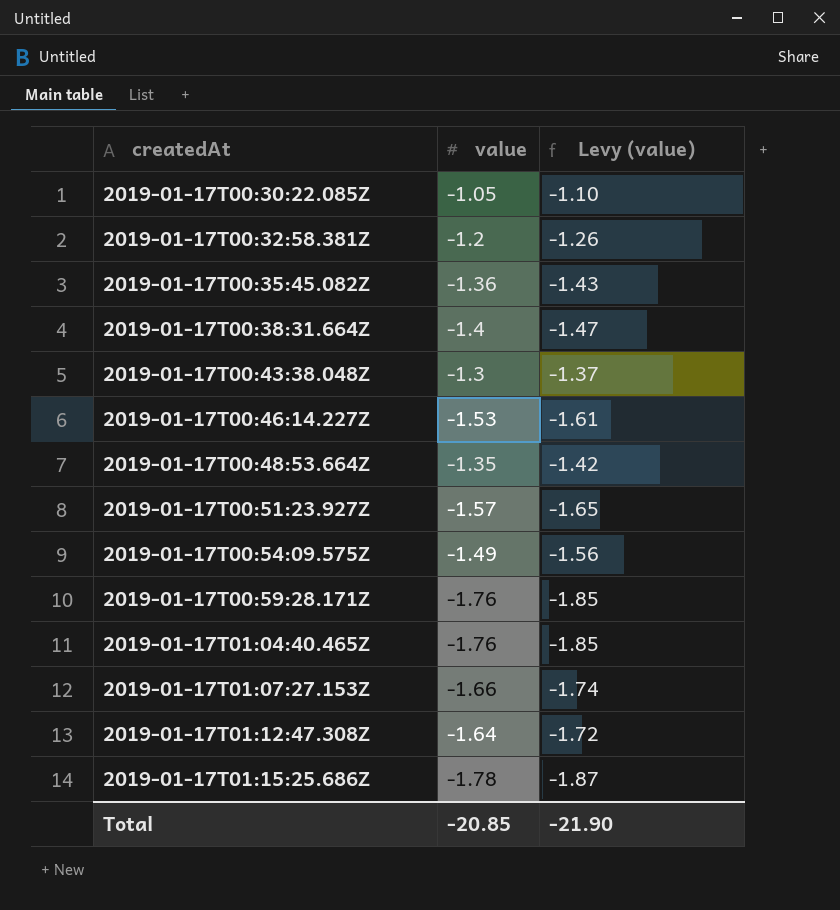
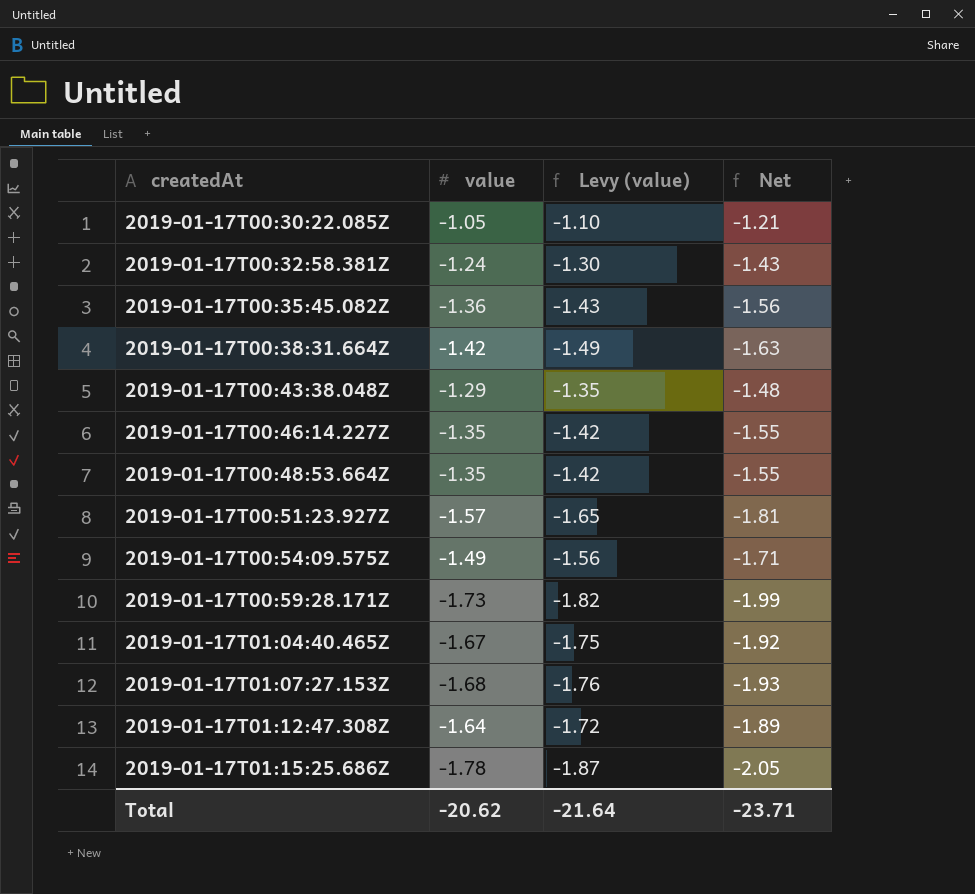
column Net | formula: none -> [value] * 1.15
2019-01-17T00:32:58.381Z | value: -1.2 -> -1.24
2019-01-17T00:32:58.381Z | Levy (value): -1.26 -> -1.30
2019-01-17T00:38:31.664Z | value: -1.4 -> -1.42
2019-01-17T00:38:31.664Z | Levy (value): -1.47 -> -1.49
2019-01-17T00:43:38.048Z | value: -1.3 -> -1.29
2019-01-17T00:43:38.048Z | Levy (value): -1.37 -> -1.35
2019-01-17T00:46:14.227Z | value: -1.53 -> -1.35
2019-01-17T00:46:14.227Z | Levy (value): -1.61 -> -1.42
2019-01-17T00:59:28.171Z | value: -1.76 -> -1.73
2019-01-17T00:59:28.171Z | Levy (value): -1.85 -> -1.82
2019-01-17T01:04:40.465Z | value: -1.76 -> -1.67
2019-01-17T01:04:40.465Z | Levy (value): -1.85 -> -1.75
2019-01-17T01:07:27.153Z | value: -1.66 -> -1.68
2019-01-17T01:07:27.153Z | Levy (value): -1.74 -> -1.76
Total | value: -20.85 -> -20.62
Total | Levy (value): -21.90 -> -21.64

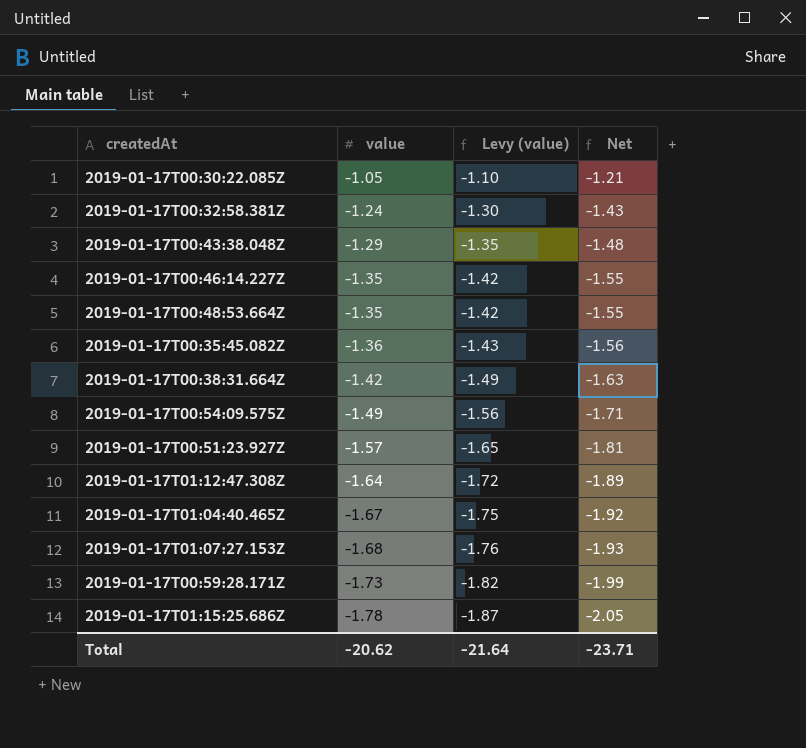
row order: createdAt ascending -> value descending

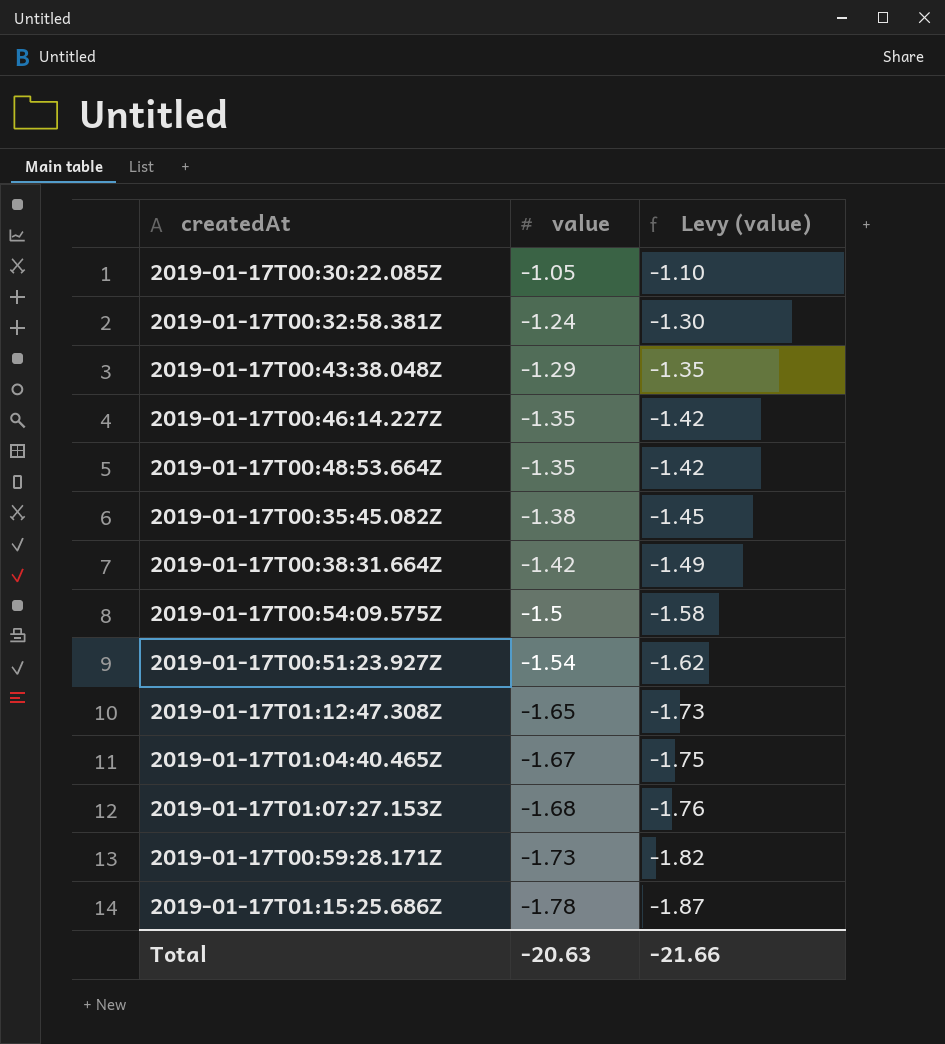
column Net | formula: [value] * 1.15 -> none
2019-01-17T00:35:45.082Z | value: -1.36 -> -1.38
2019-01-17T00:35:45.082Z | Levy (value): -1.43 -> -1.45
2019-01-17T00:54:09.575Z | value: -1.49 -> -1.5
2019-01-17T00:54:09.575Z | Levy (value): -1.56 -> -1.58
2019-01-17T00:51:23.927Z | value: -1.57 -> -1.54
2019-01-17T00:51:23.927Z | Levy (value): -1.65 -> -1.62
2019-01-17T01:12:47.308Z | value: -1.64 -> -1.65
2019-01-17T01:12:47.308Z | Levy (value): -1.72 -> -1.73
Total | value: -20.62 -> -20.63
Total | Levy (value): -21.64 -> -21.66

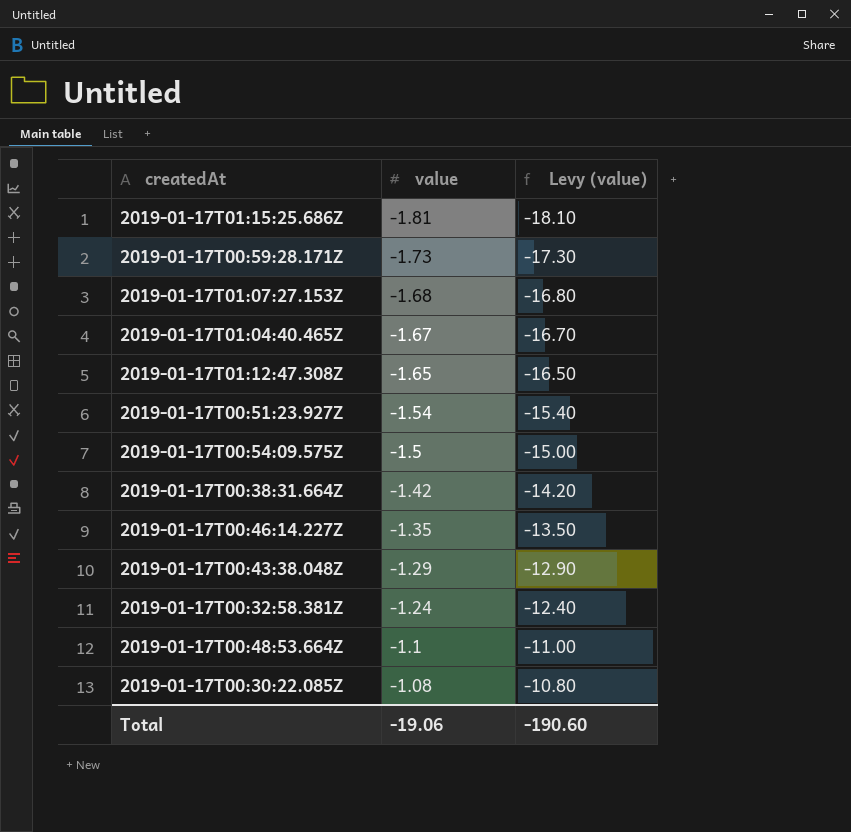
row order: value descending -> value ascending
column Levy (value) | formula: [value] * 1.05 -> [value] * 10
row 2019-01-17T00:35:45.082Z: -1.38 | -1.45 -> none
2019-01-17T01:15:25.686Z | value: -1.78 -> -1.81
2019-01-17T00:48:53.664Z | value: -1.35 -> -1.1
2019-01-17T00:30:22.085Z | value: -1.05 -> -1.08
Total | value: -20.63 -> -19.06
Total | Levy (value): -21.66 -> -190.60

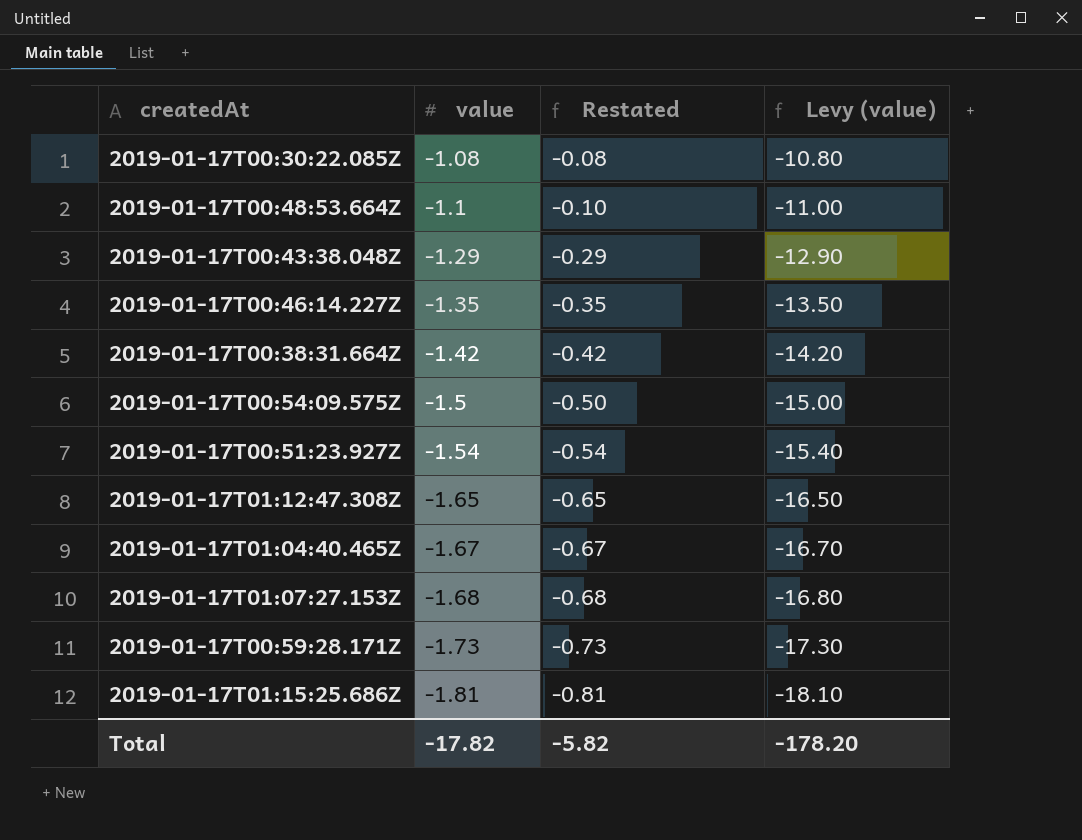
row order: value ascending -> value descending
column Restated | formula: none -> [value] + 1
row 2019-01-17T00:32:58.381Z: -1.24 | -12.40 -> none
Total | value: -19.06 -> -17.82
Total | Levy (value): -190.60 -> -178.20

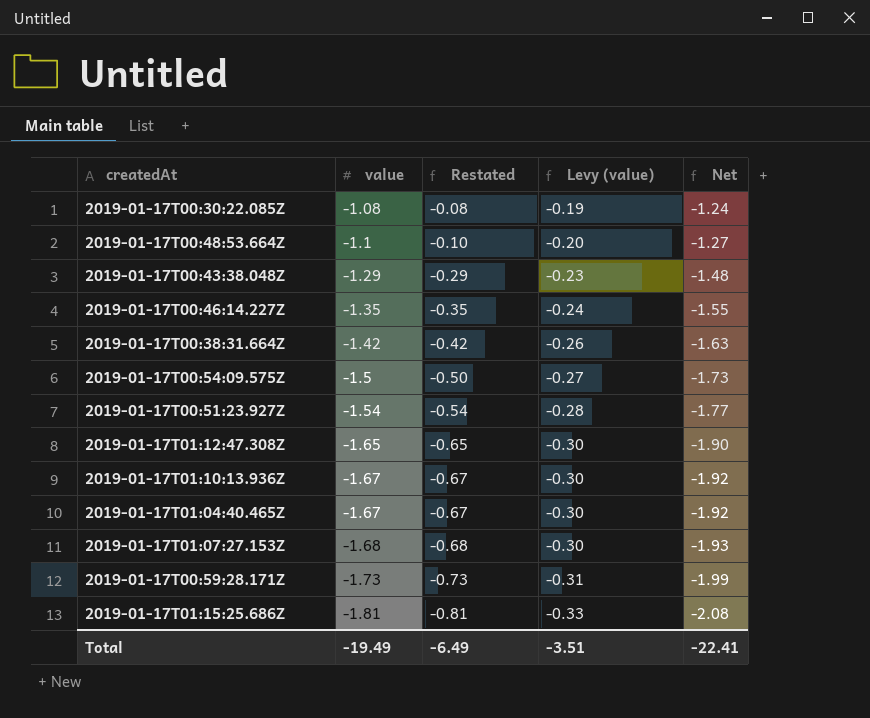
column Levy (value) | formula: [value] * 10 -> [value] * 0.18
column Net | formula: none -> [value] * 1.15
row 2019-01-17T01:10:13.936Z: none -> -1.67 | -0.67 | -0.30 | -1.92
Total | value: -17.82 -> -19.49
Total | Restated: -5.82 -> -6.49
Total | Levy (value): -178.20 -> -3.51

